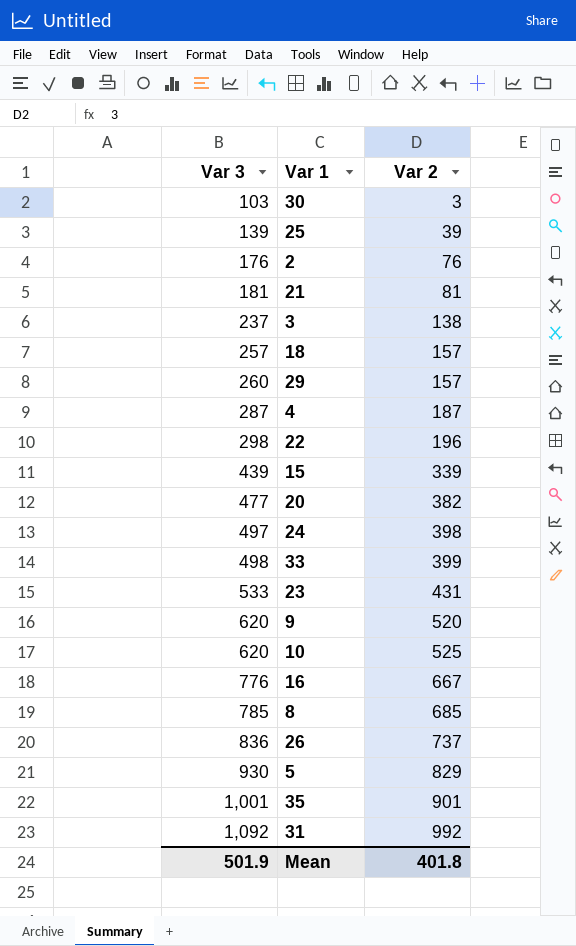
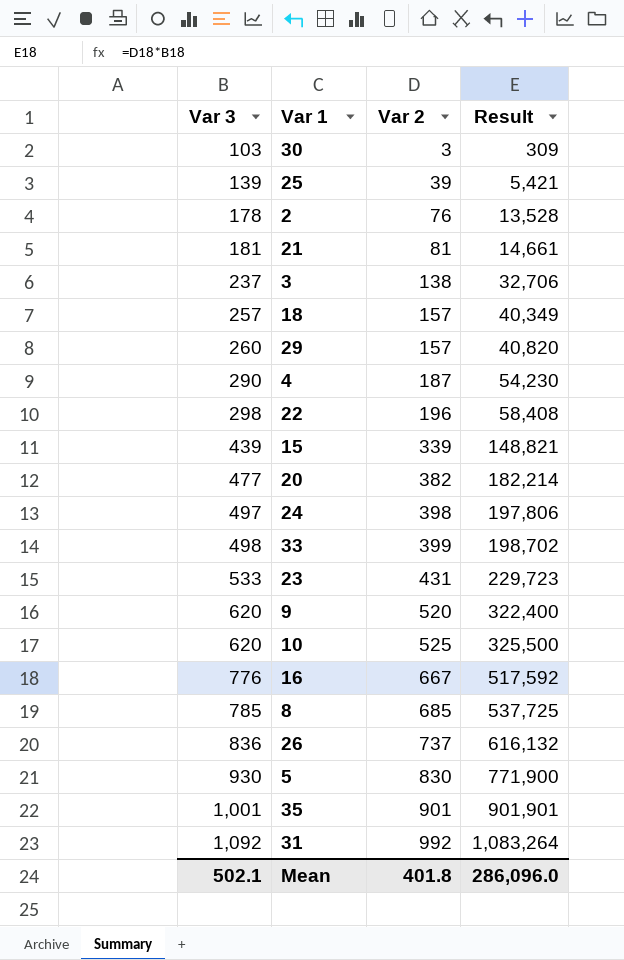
column Result | formula: none -> [Var 3] * [Var 2]
2 | Var 3: 176 -> 178
4 | Var 3: 287 -> 290
5 | Var 2: 829 -> 830
Mean | Var 3: 501.9 -> 502.1

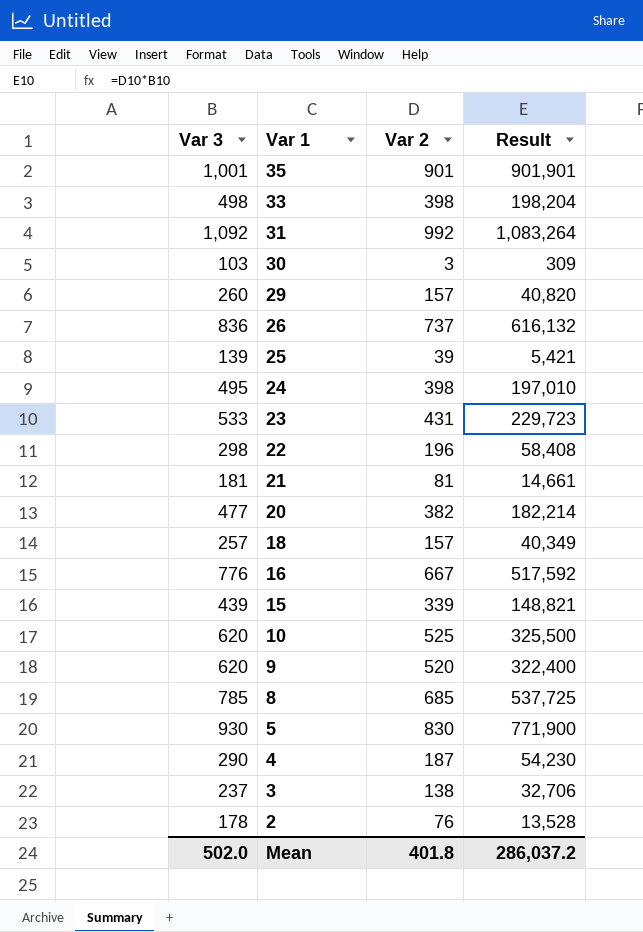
row order: Var 3 ascending -> Var 1 descending
33 | Var 2: 399 -> 398
33 | Result: 198,702 -> 198,204
24 | Var 3: 497 -> 495
24 | Result: 197,806 -> 197,010
Mean | Var 3: 502.1 -> 502.0
Mean | Result: 286,096.0 -> 286,037.2

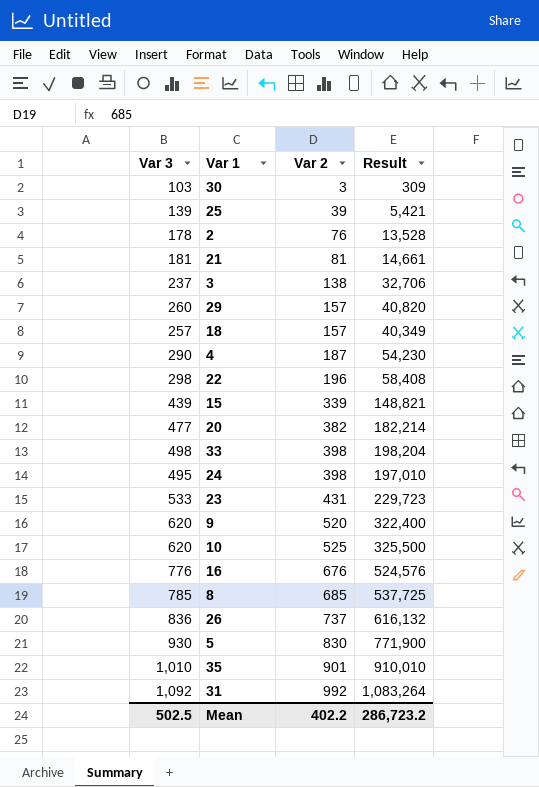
row order: Var 1 descending -> Var 2 ascending
16 | Var 2: 667 -> 676
16 | Result: 517,592 -> 524,576
35 | Var 3: 1,001 -> 1,010
35 | Result: 901,901 -> 910,010
Mean | Var 3: 502.0 -> 502.5
Mean | Var 2: 401.8 -> 402.2
Mean | Result: 286,037.2 -> 286,723.2

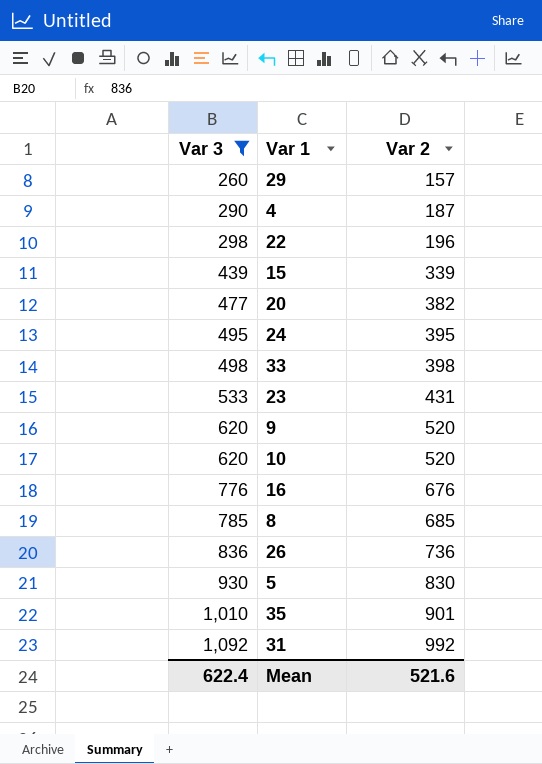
filter: none -> Var 3 >= 260
row order: Var 2 ascending -> Var 3 ascending
column Result | formula: [Var 3] * [Var 2] -> none
24 | Var 2: 398 -> 395
10 | Var 2: 525 -> 520
26 | Var 2: 737 -> 736
Mean | Var 3: 502.5 -> 622.4
Mean | Var 2: 402.2 -> 521.6

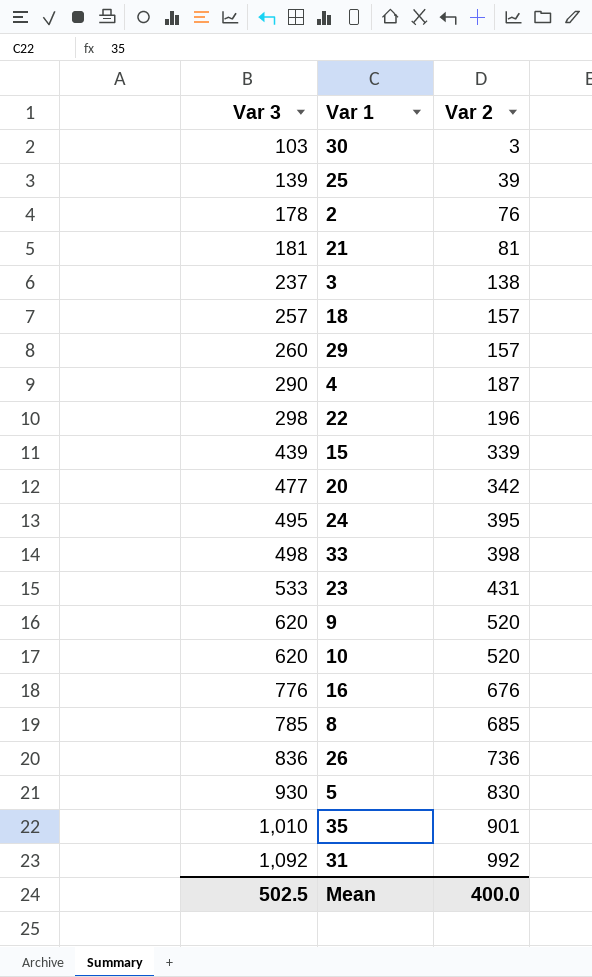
filter: Var 3 >= 260 -> none
20 | Var 2: 382 -> 342
Mean | Var 3: 622.4 -> 502.5
Mean | Var 2: 521.6 -> 400.0

